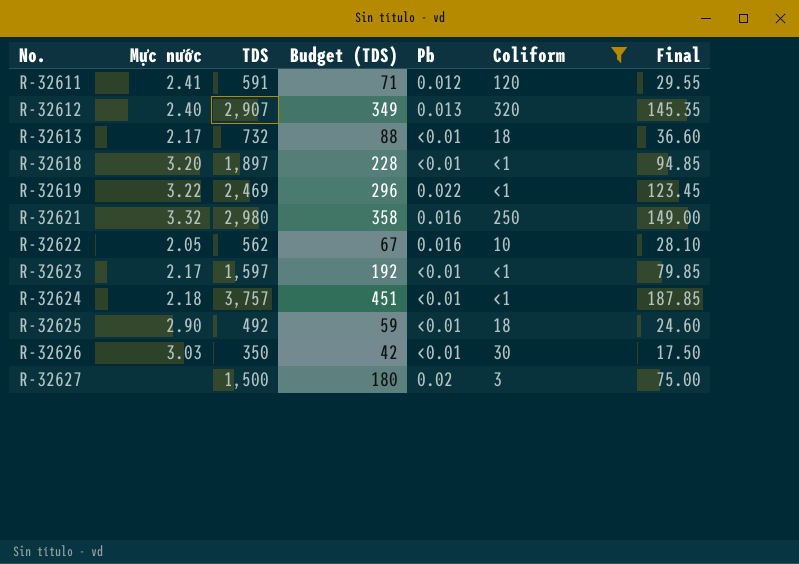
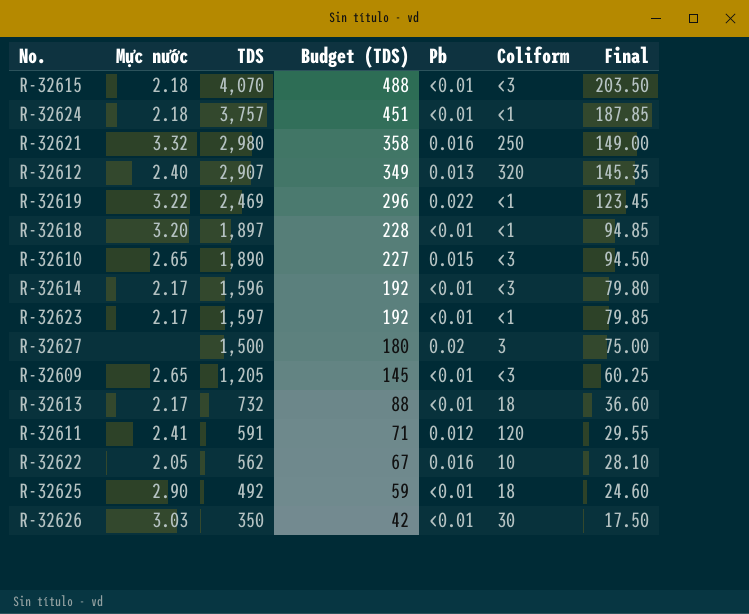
filter: Coliform != <3 -> none
row order: No. ascending -> Budget (TDS) descending

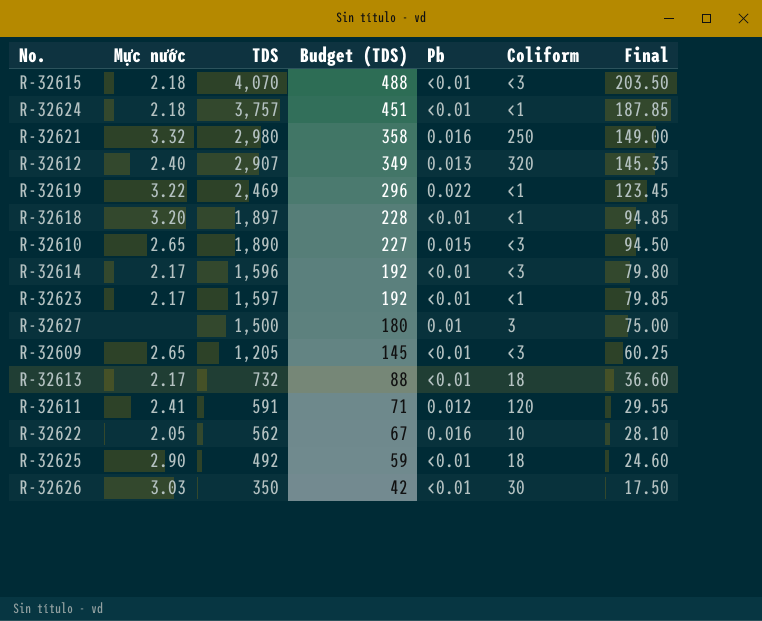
R-32627 | Pb: 0.02 -> 0.01

